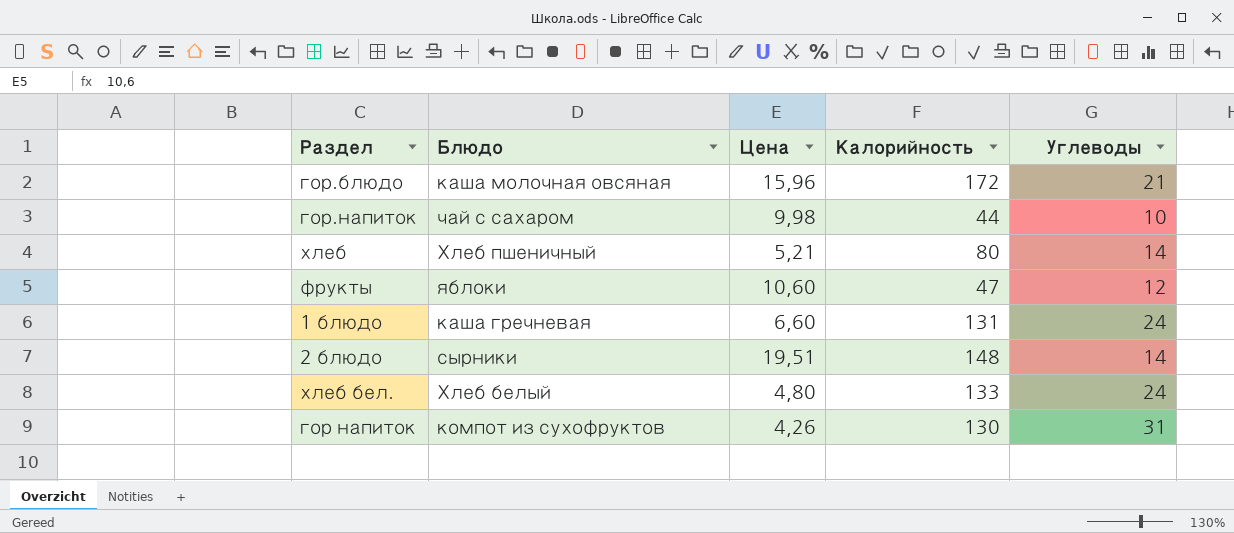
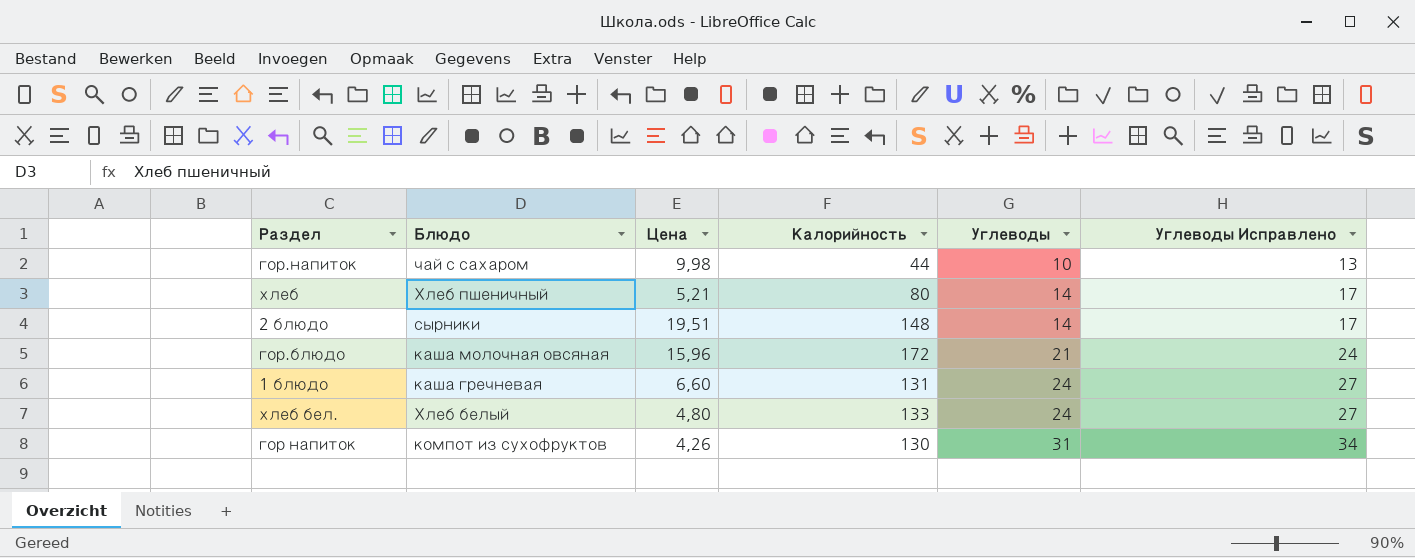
row order: none -> Углеводы ascending
column Углеводы Исправлено | formula: none -> [Углеводы] + 3
row фрукты: яблоки | 10,60 | 47 | 12 -> none

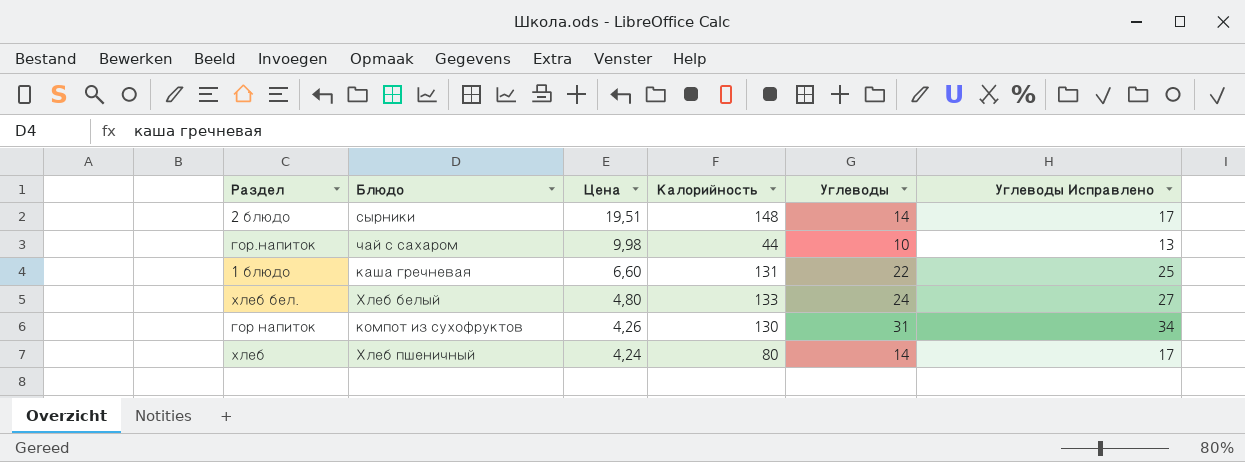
row order: Углеводы ascending -> Цена descending
row гор.блюдо: каша молочная овсяная | 15,96 | 172 | 21 | 24 -> none
1 блюдо | Углеводы: 24 -> 22
1 блюдо | Углеводы Исправлено: 27 -> 25
хлеб | Цена: 5,21 -> 4,24

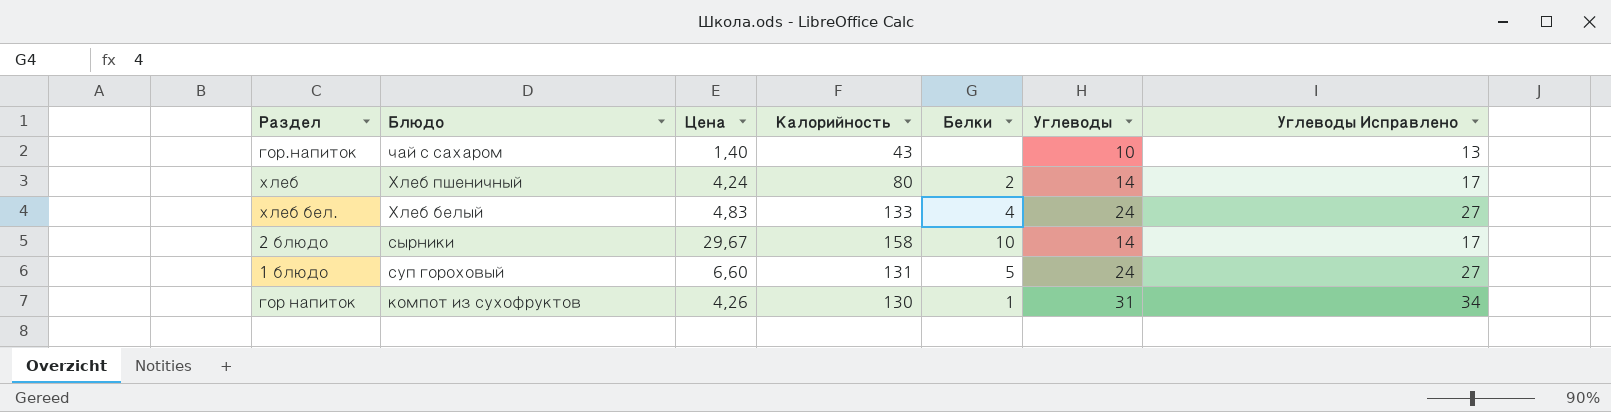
row order: Цена descending -> Блюдо descending
column Белки | position: none -> 5
гор.напиток | Цена: 9,98 -> 1,40
гор.напиток | Калорийность: 44 -> 43
хлеб бел. | Цена: 4,80 -> 4,83
2 блюдо | Цена: 19,51 -> 29,67
2 блюдо | Калорийность: 148 -> 158
1 блюдо | Блюдо: каша гречневая -> суп гороховый
1 блюдо | Углеводы: 22 -> 24
1 блюдо | Углеводы Исправлено: 25 -> 27

